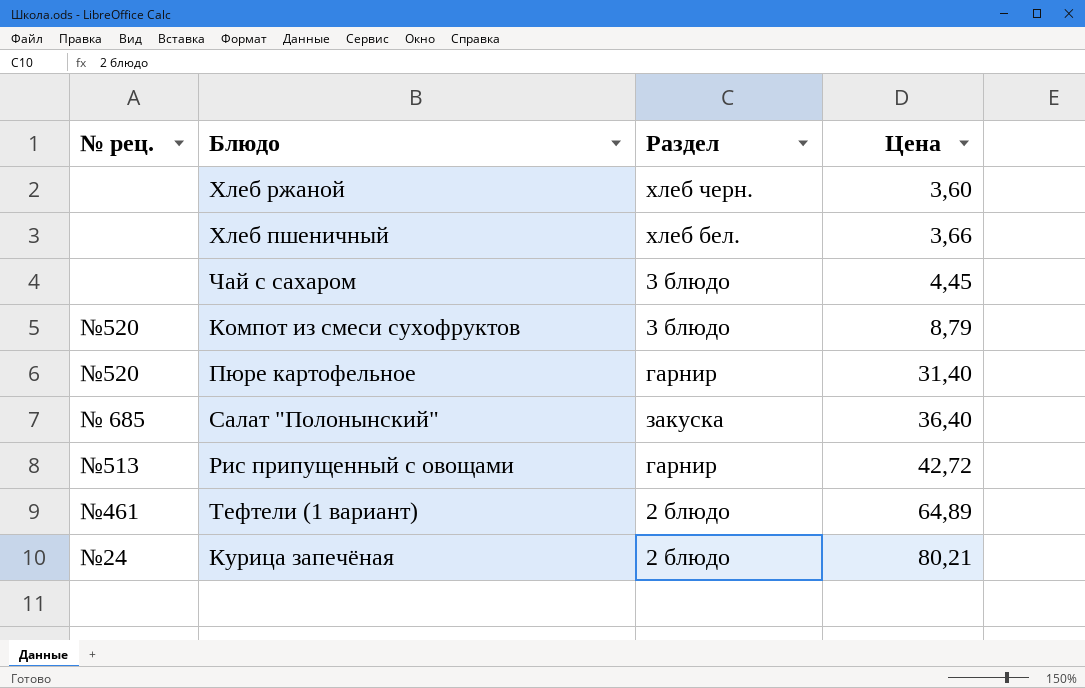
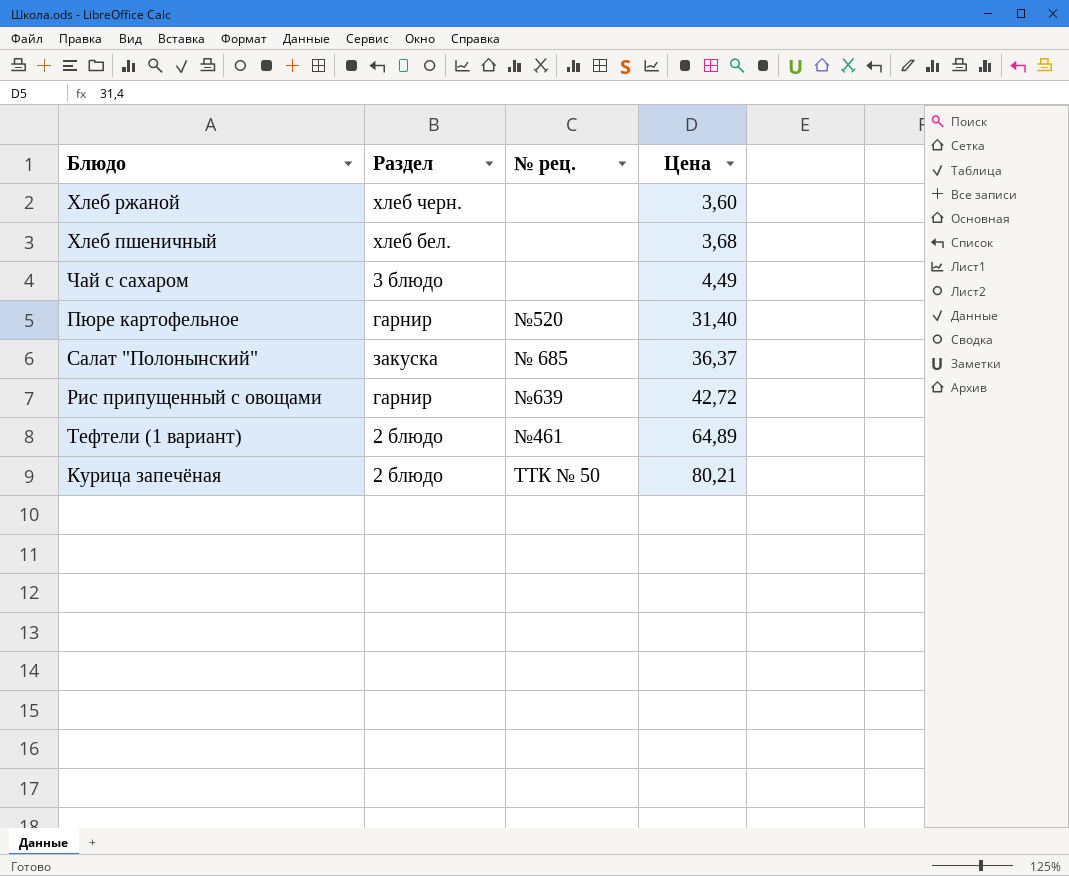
column № рец. | position: 1 -> 3
row Компот из смеси сухофруктов: №520 | 3 блюдо | 8,79 -> none
Хлеб пшеничный | Цена: 3,66 -> 3,68
Чай с сахаром | Цена: 4,45 -> 4,49
Салат "Полонынский" | Цена: 36,40 -> 36,37
Рис припущенный с овощами | № рец.: №513 -> №639
Курица запечёная | № рец.: №24 -> ТТК № 50

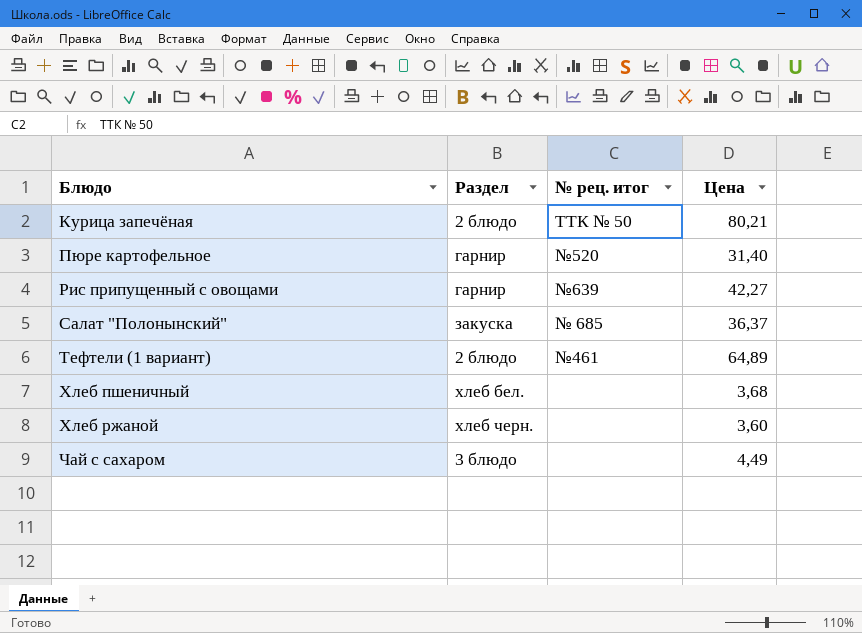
row order: Цена ascending -> Блюдо ascending
column name: № рец. -> № рец. итог
Рис припущенный с овощами | Цена: 42,72 -> 42,27

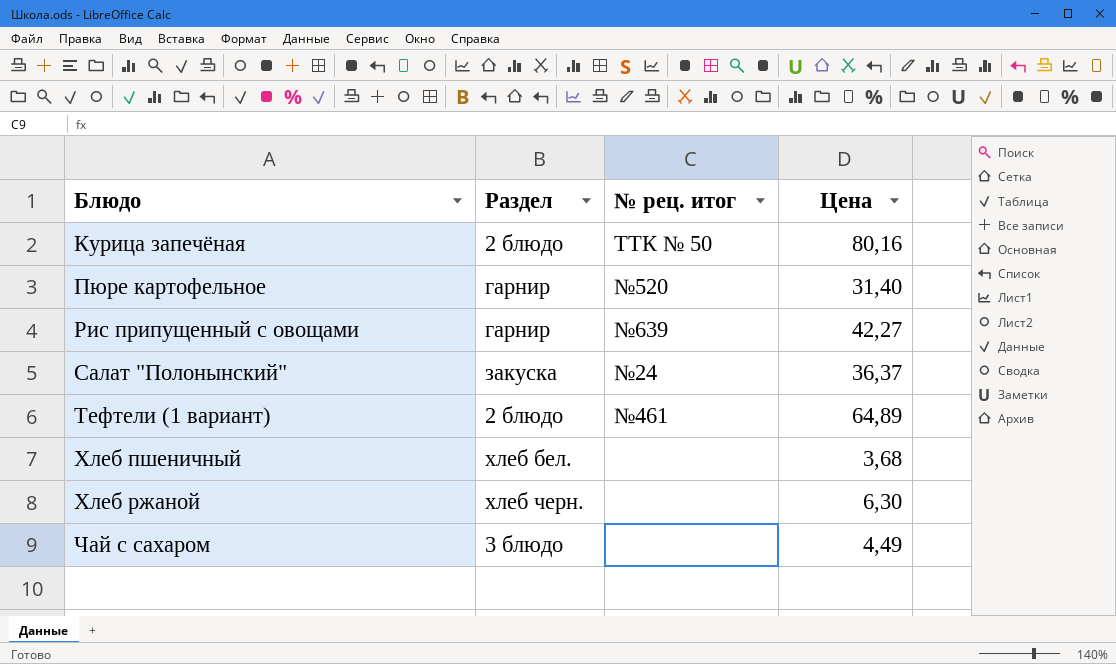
Курица запечёная | Цена: 80,21 -> 80,16
Салат "Полонынский" | № рец. итог: № 685 -> №24
Хлеб ржаной | Цена: 3,60 -> 6,30

